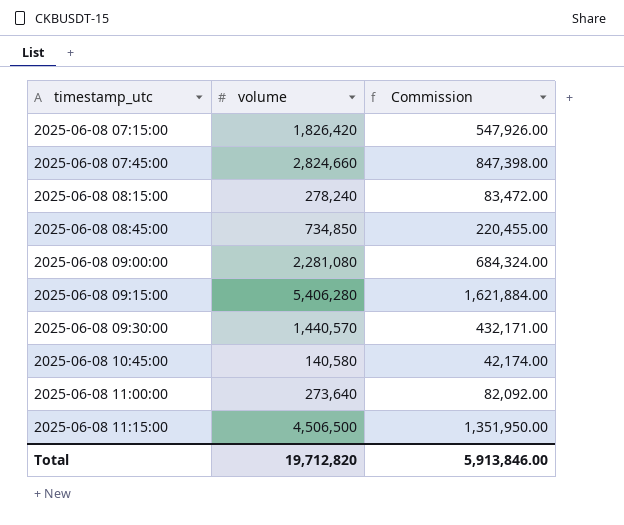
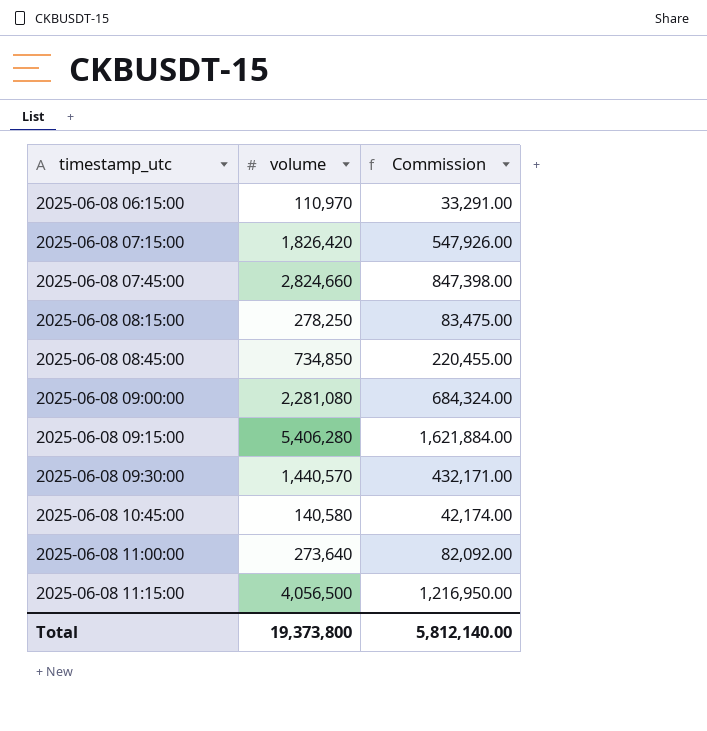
row 2025-06-08 06:15:00: none -> 110,970 | 33,291.00
2025-06-08 08:15:00 | volume: 278,240 -> 278,250
2025-06-08 08:15:00 | Commission: 83,472.00 -> 83,475.00
2025-06-08 11:15:00 | volume: 4,506,500 -> 4,056,500
2025-06-08 11:15:00 | Commission: 1,351,950.00 -> 1,216,950.00
Total | volume: 19,712,820 -> 19,373,800
Total | Commission: 5,913,846.00 -> 5,812,140.00

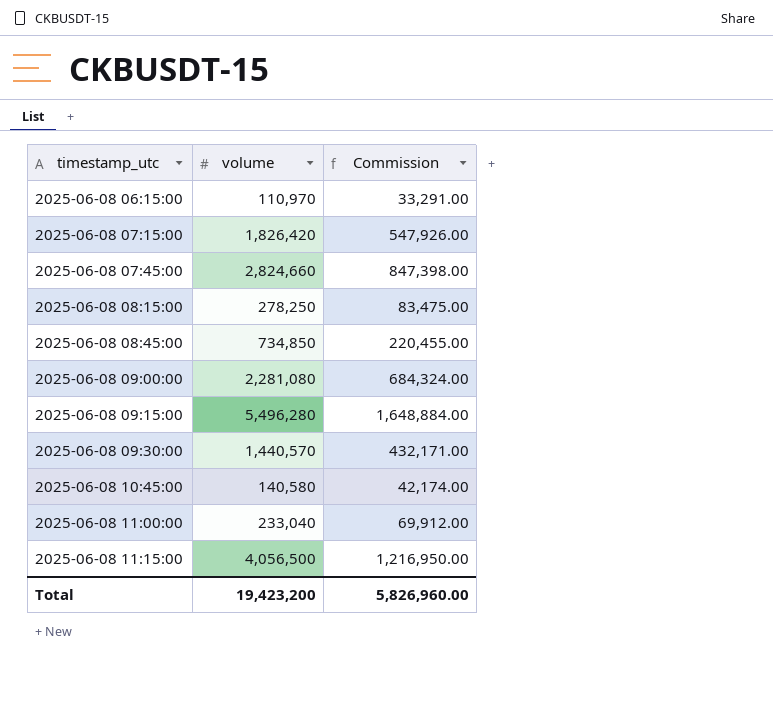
2025-06-08 09:15:00 | volume: 5,406,280 -> 5,496,280
2025-06-08 09:15:00 | Commission: 1,621,884.00 -> 1,648,884.00
2025-06-08 11:00:00 | volume: 273,640 -> 233,040
2025-06-08 11:00:00 | Commission: 82,092.00 -> 69,912.00
Total | volume: 19,373,800 -> 19,423,200
Total | Commission: 5,812,140.00 -> 5,826,960.00

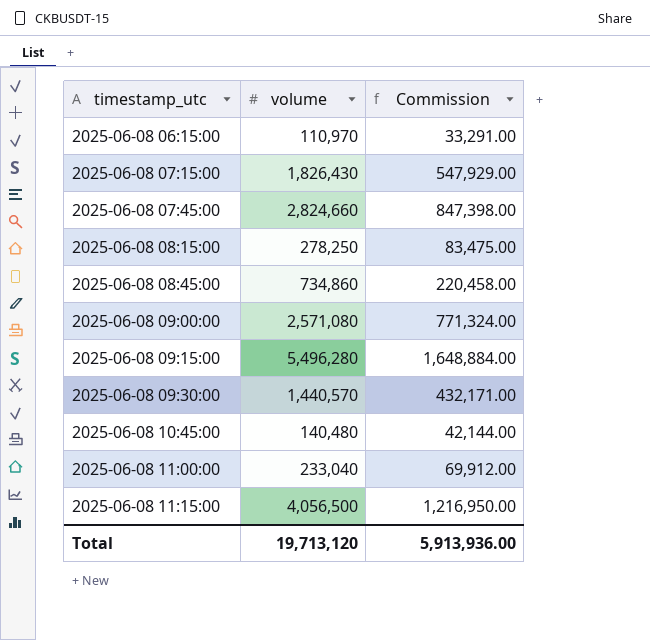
2025-06-08 07:15:00 | volume: 1,826,420 -> 1,826,430
2025-06-08 07:15:00 | Commission: 547,926.00 -> 547,929.00
2025-06-08 08:45:00 | volume: 734,850 -> 734,860
2025-06-08 08:45:00 | Commission: 220,455.00 -> 220,458.00
2025-06-08 09:00:00 | volume: 2,281,080 -> 2,571,080
2025-06-08 09:00:00 | Commission: 684,324.00 -> 771,324.00
2025-06-08 10:45:00 | volume: 140,580 -> 140,480
2025-06-08 10:45:00 | Commission: 42,174.00 -> 42,144.00
Total | volume: 19,423,200 -> 19,713,120
Total | Commission: 5,826,960.00 -> 5,913,936.00

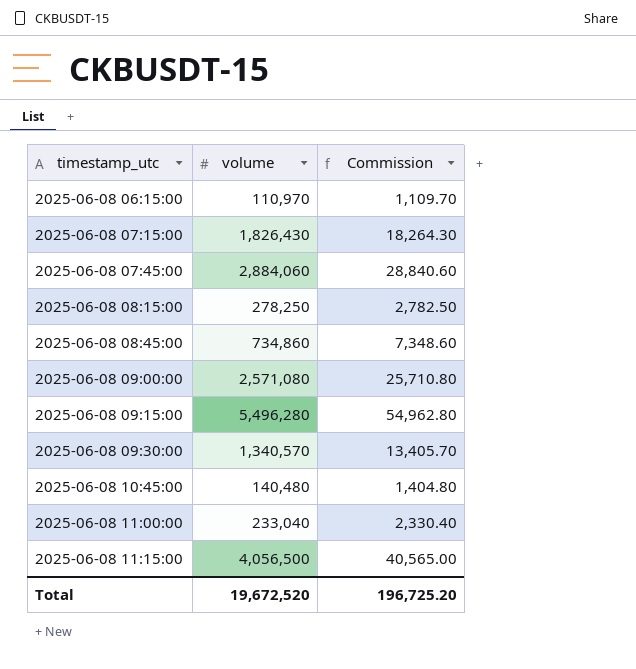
column Commission | formula: [volume] * 0.3 -> [volume] * 0.01
2025-06-08 07:45:00 | volume: 2,824,660 -> 2,884,060
2025-06-08 09:30:00 | volume: 1,440,570 -> 1,340,570
Total | volume: 19,713,120 -> 19,672,520
Total | Commission: 5,913,936.00 -> 196,725.20

